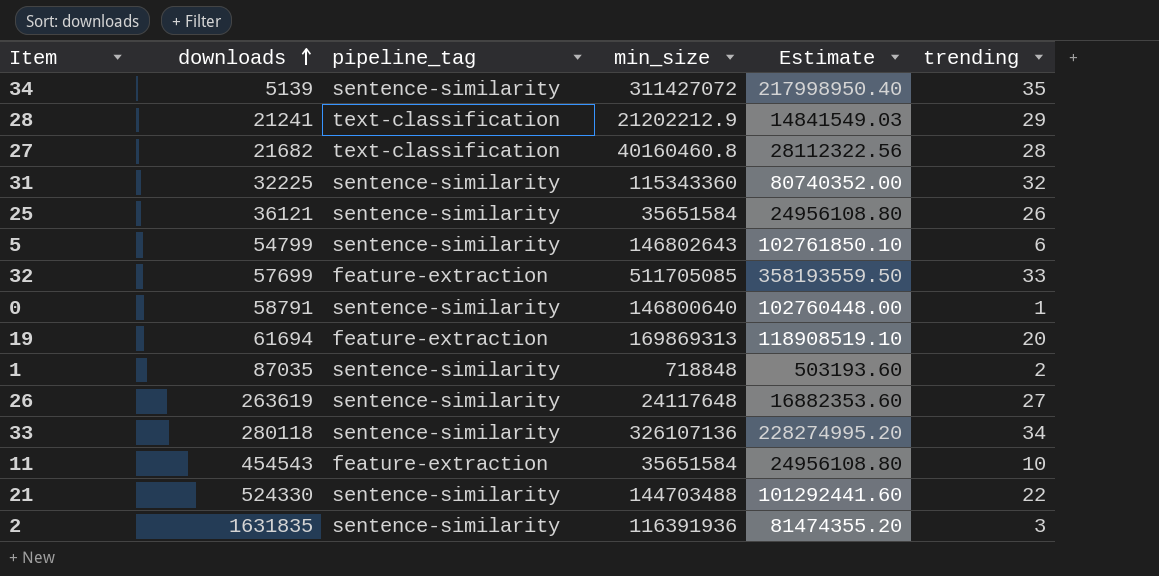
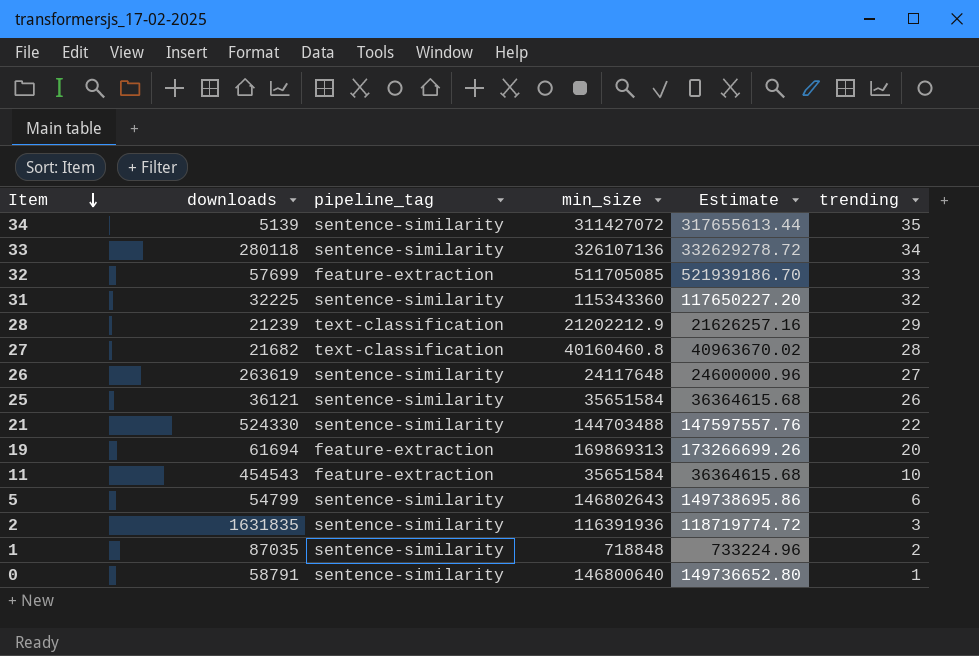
row order: downloads ascending -> Item descending
column Estimate | formula: [min_size] * 0.7 -> [min_size] * 1.02
28 | downloads: 21241 -> 21239

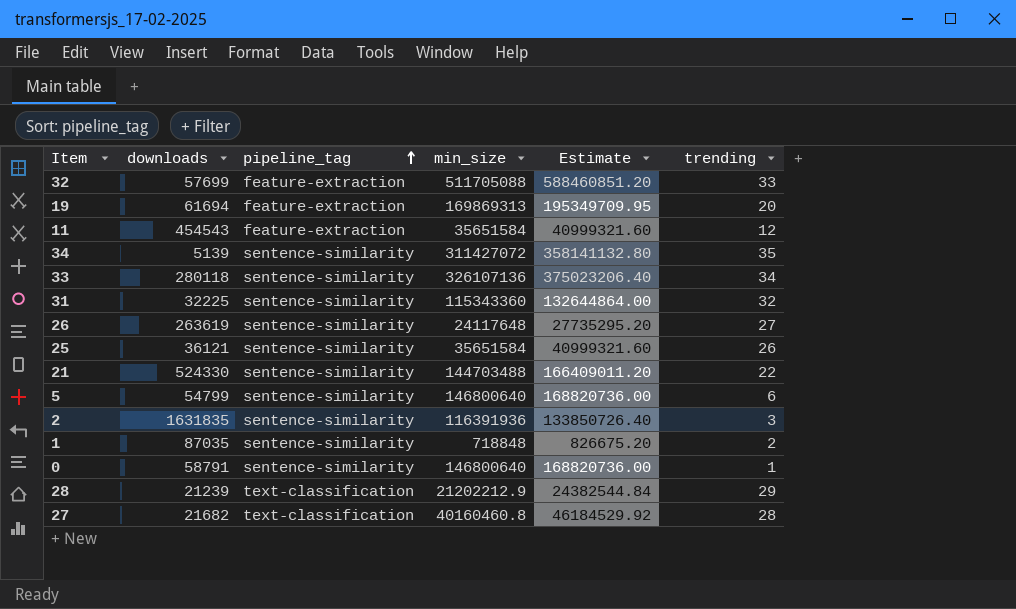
row order: Item descending -> pipeline_tag ascending
column Estimate | formula: [min_size] * 1.02 -> [min_size] * 1.15
32 | min_size: 511705085 -> 511705088
11 | trending: 10 -> 12
5 | min_size: 146802643 -> 146800640

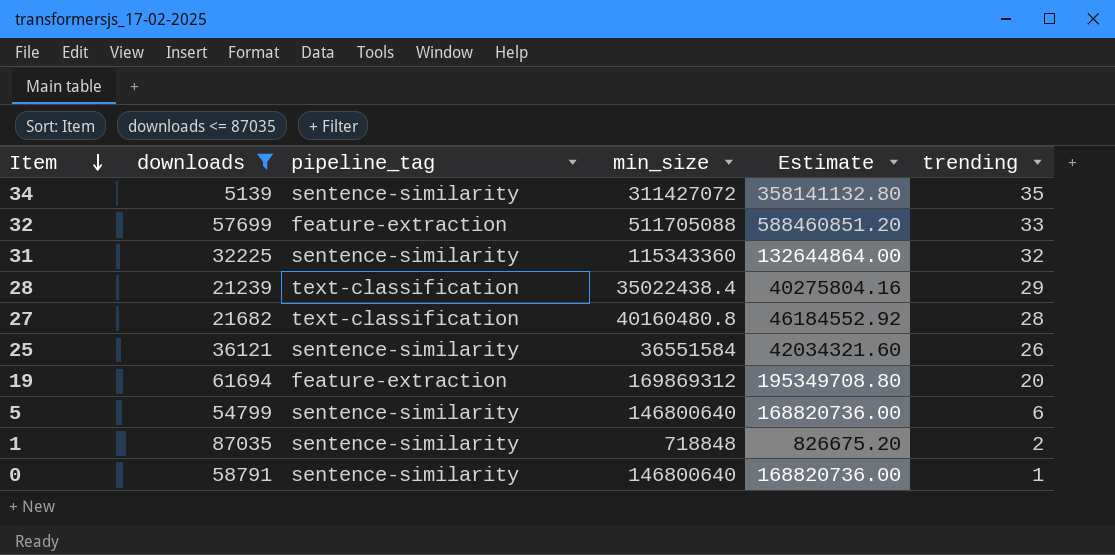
filter: none -> downloads <= 87035
row order: pipeline_tag ascending -> Item descending
28 | min_size: 21202212.9 -> 35022438.4
28 | Estimate: 24382544.84 -> 40275804.16
27 | min_size: 40160460.8 -> 40160480.8
27 | Estimate: 46184529.92 -> 46184552.92
25 | min_size: 35651584 -> 36551584
25 | Estimate: 40999321.60 -> 42034321.60
19 | min_size: 169869313 -> 169869312
19 | Estimate: 195349709.95 -> 195349708.80

